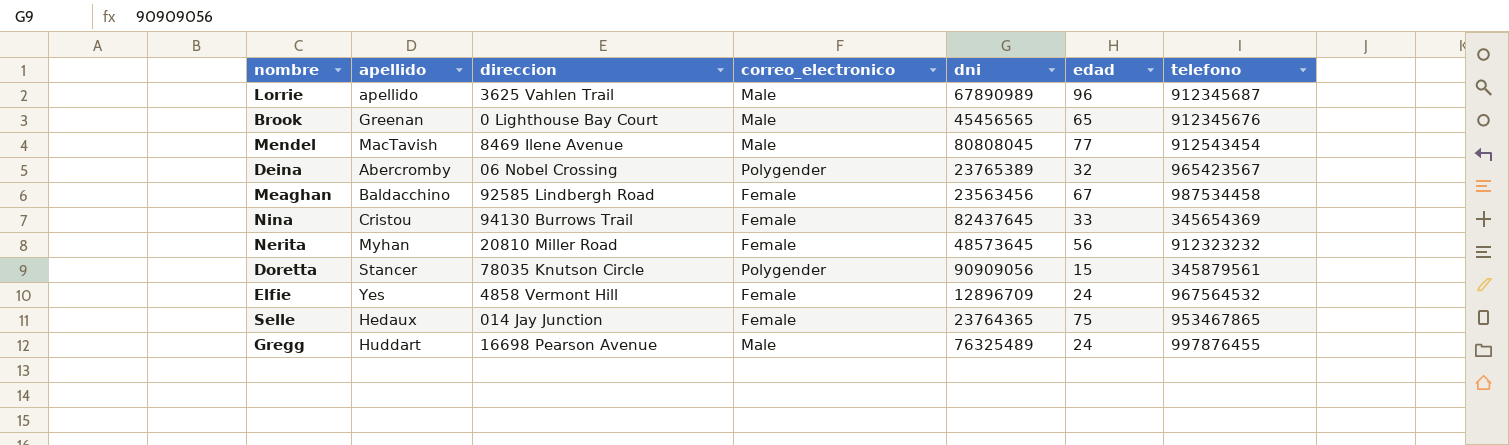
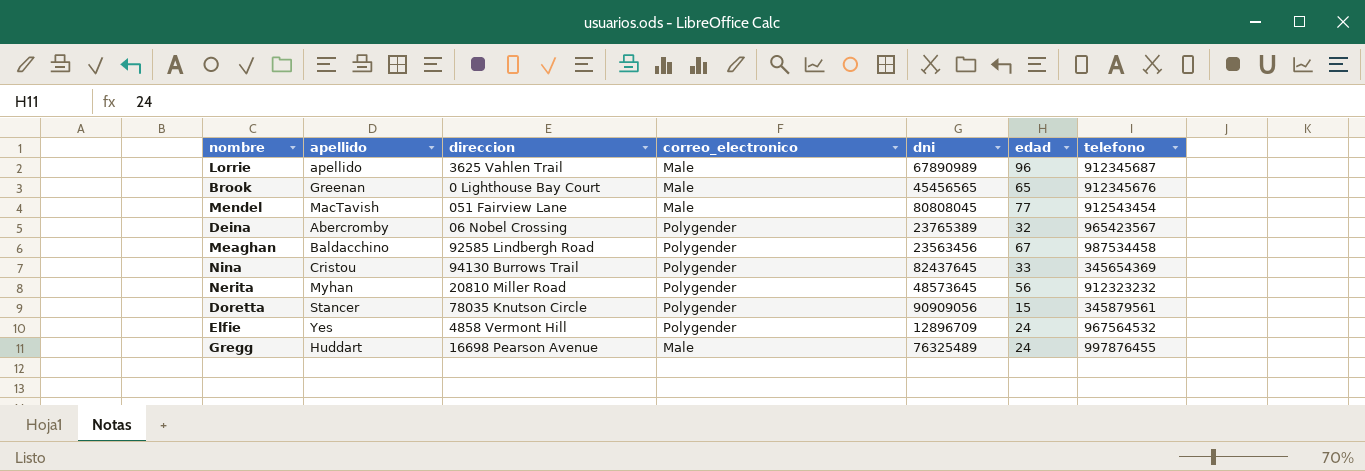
row Selle: Hedaux | 014 Jay Junction | Female | 23764365 | 75 | 953467865 -> none
Mendel | direccion: 8469 Ilene Avenue -> 051 Fairview Lane
Meaghan | correo_electronico: Female -> Polygender
Nina | correo_electronico: Female -> Polygender
Nerita | correo_electronico: Female -> Polygender
Elfie | correo_electronico: Female -> Polygender

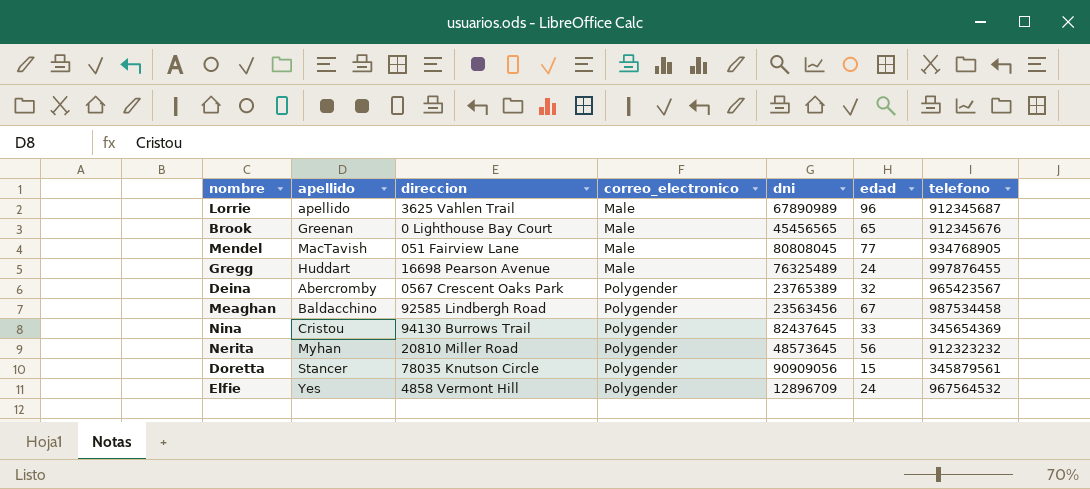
row order: none -> correo_electronico ascending
Mendel | telefono: 912543454 -> 934768905
Deina | direccion: 06 Nobel Crossing -> 0567 Crescent Oaks Park

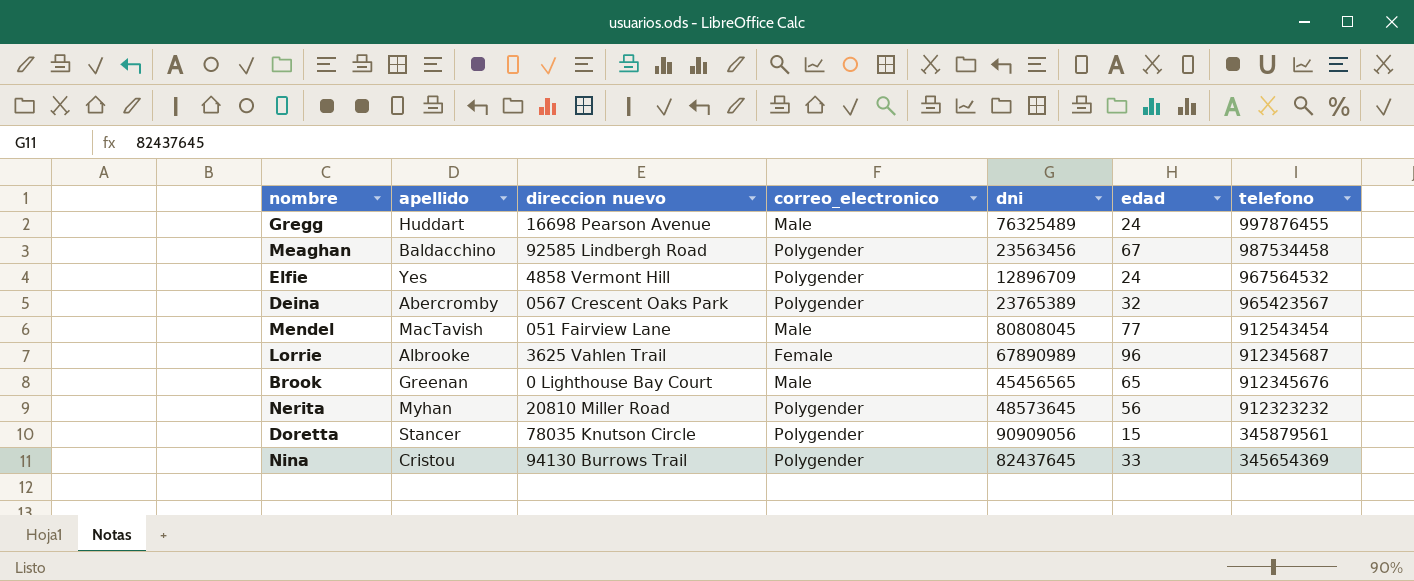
row order: correo_electronico ascending -> telefono descending
column name: direccion -> direccion nuevo
Mendel | telefono: 934768905 -> 912543454
Lorrie | apellido: apellido -> Albrooke
Lorrie | correo_electronico: Male -> Female

